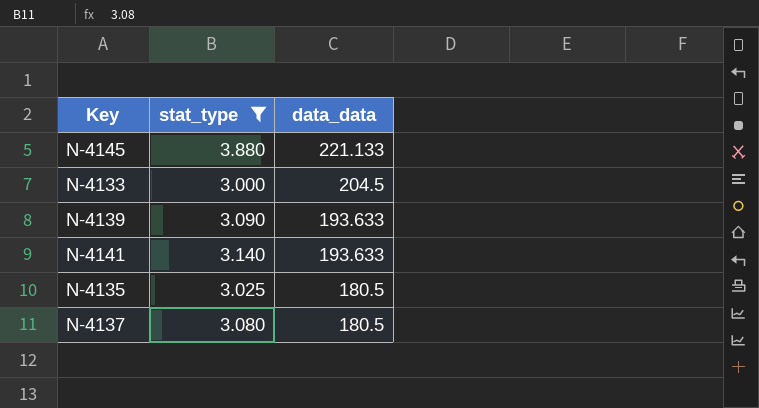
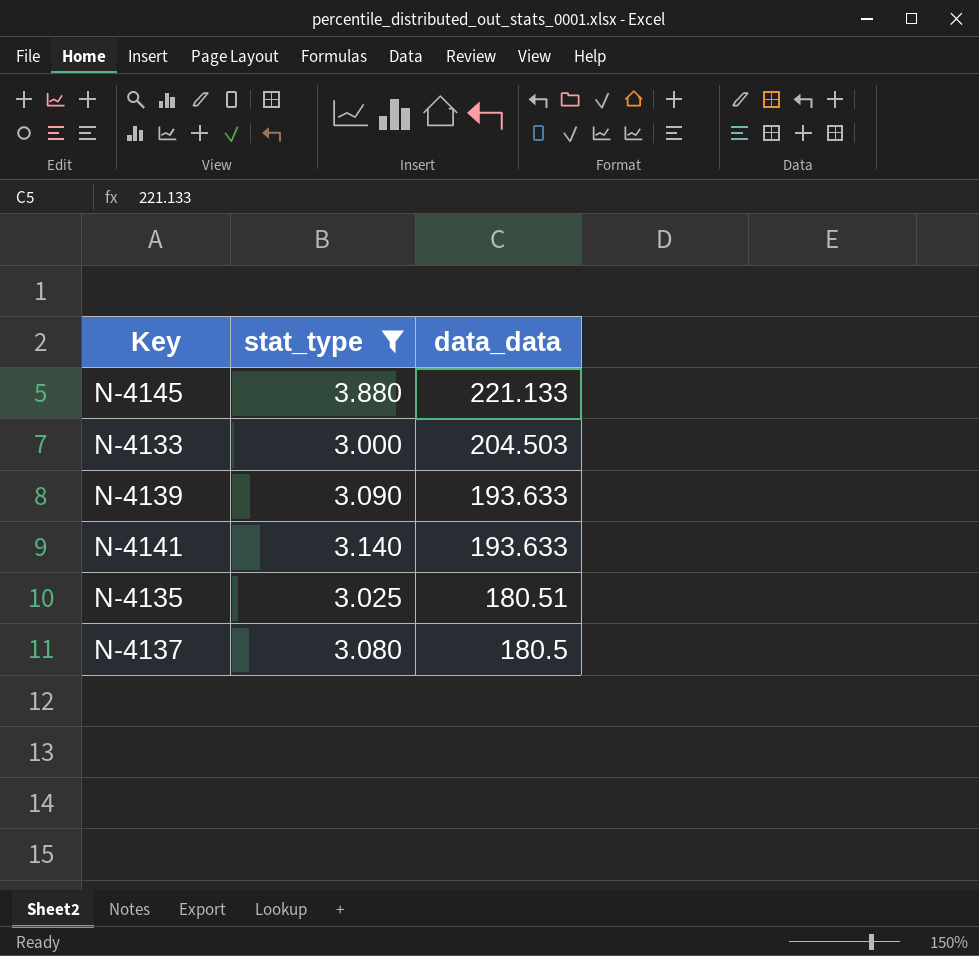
N-4133 | data_data: 204.5 -> 204.503
N-4135 | data_data: 180.5 -> 180.51

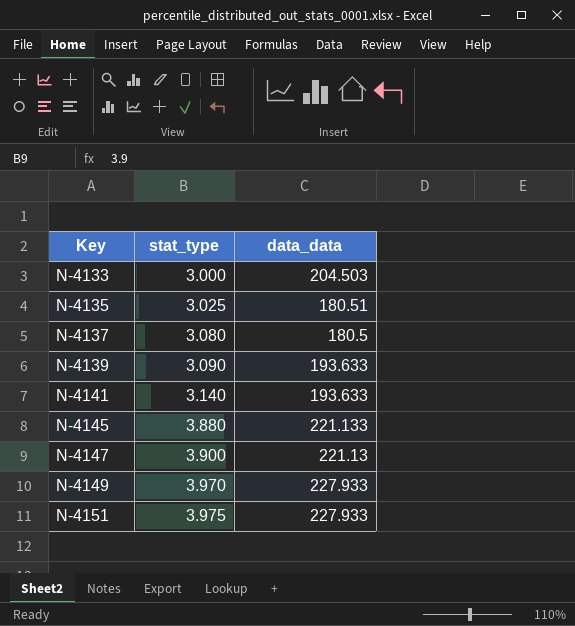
filter: stat_type <= 3.880 -> none
row order: data_data descending -> Key ascending

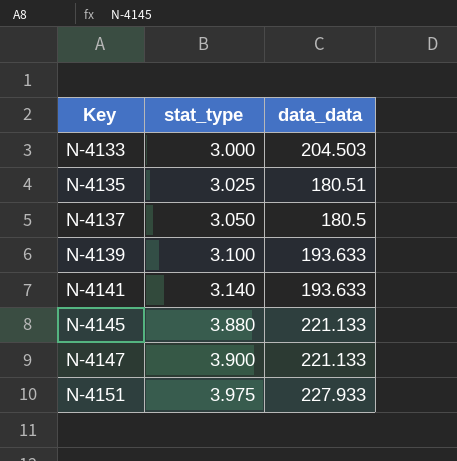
row N-4149: 3.970 | 227.933 -> none
N-4137 | stat_type: 3.080 -> 3.050
N-4139 | stat_type: 3.090 -> 3.100
N-4147 | data_data: 221.13 -> 221.133

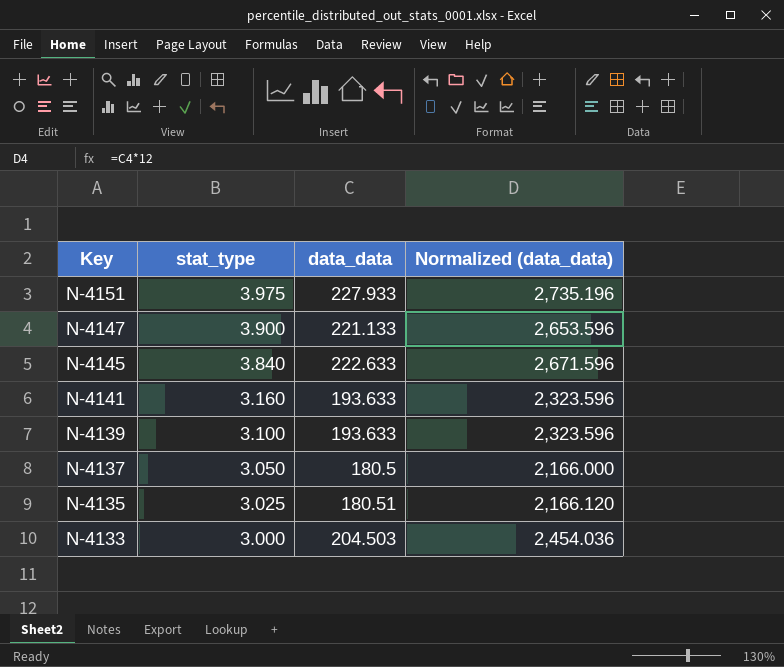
row order: Key ascending -> Key descending
column Normalized (data_data) | formula: none -> [data_data] * 12
N-4145 | stat_type: 3.880 -> 3.840
N-4145 | data_data: 221.133 -> 222.633
N-4141 | stat_type: 3.140 -> 3.160

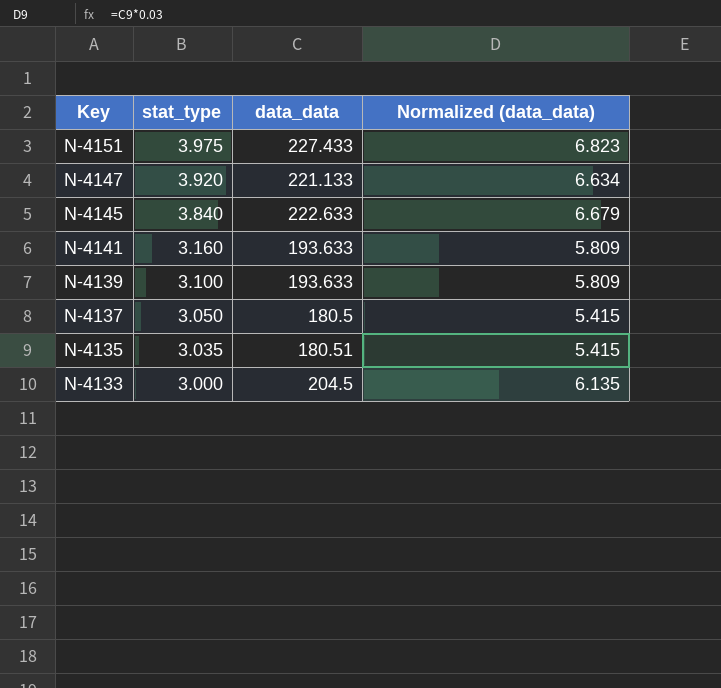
column Normalized (data_data) | formula: [data_data] * 12 -> [data_data] * 0.03
N-4151 | data_data: 227.933 -> 227.433
N-4147 | stat_type: 3.900 -> 3.920
N-4135 | stat_type: 3.025 -> 3.035
N-4133 | data_data: 204.503 -> 204.5

